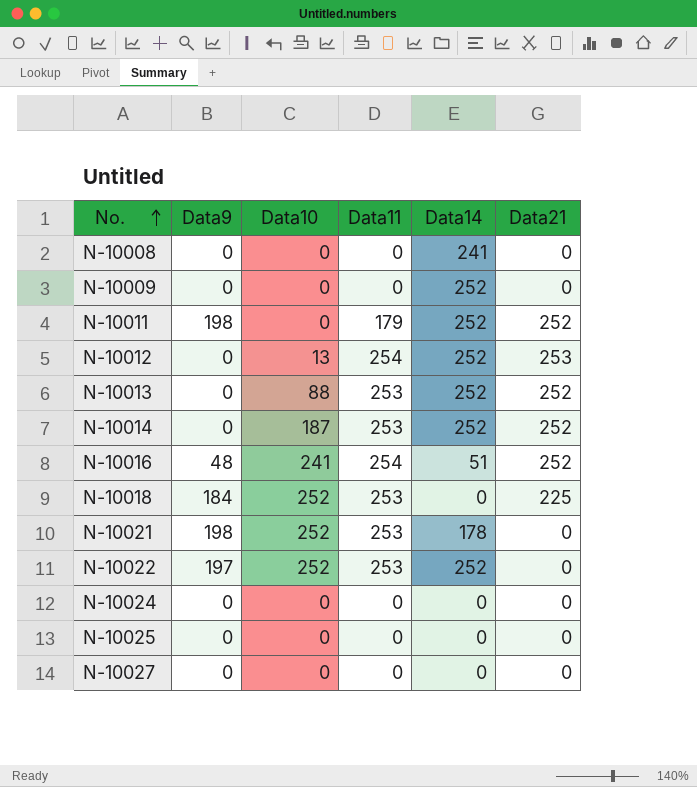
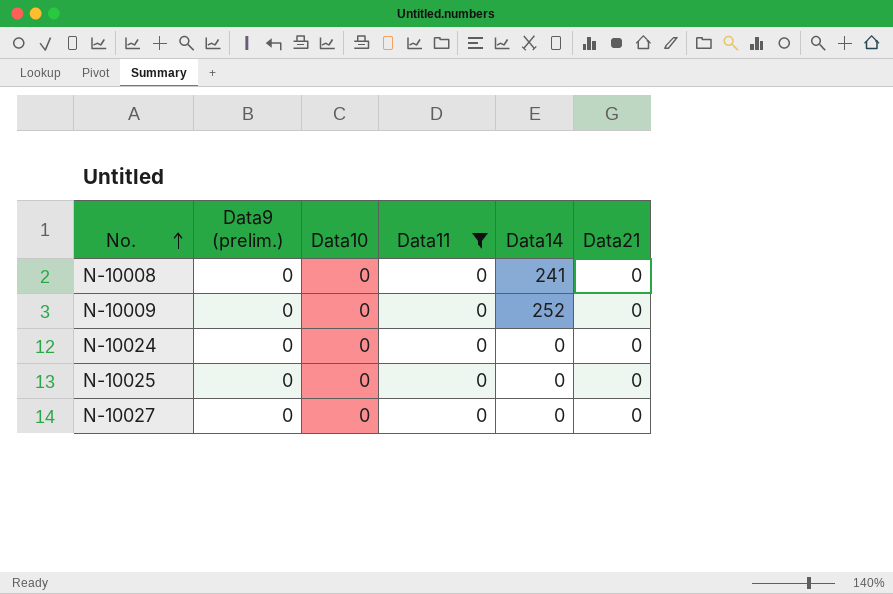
filter: none -> Data11 = 0
column name: Data9 -> Data9 (prelim.)

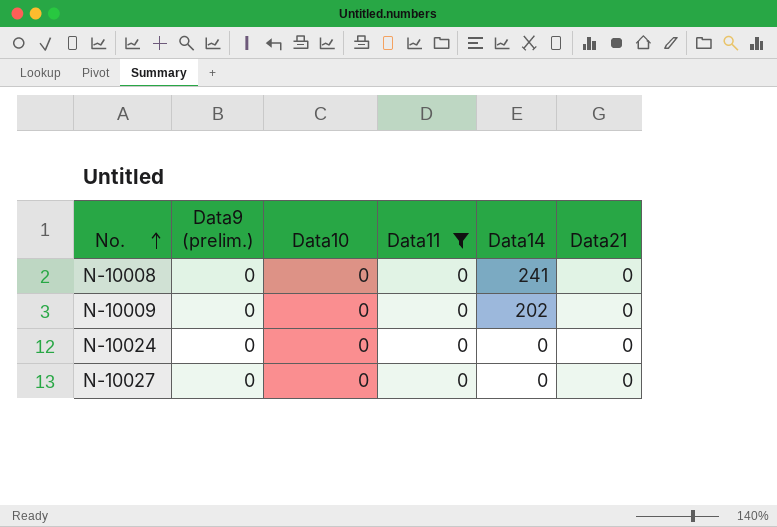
row N-10025: 0 | 0 | 0 | 0 | 0 -> none
N-10009 | Data14: 252 -> 202

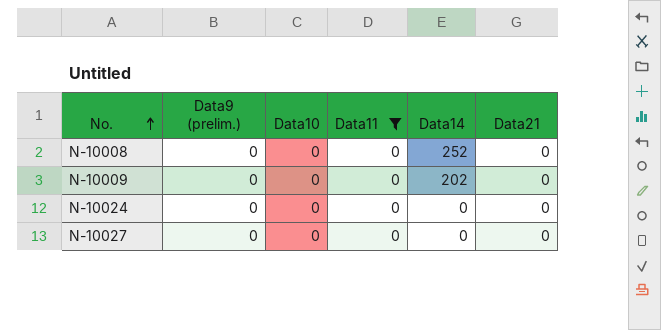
N-10008 | Data14: 241 -> 252

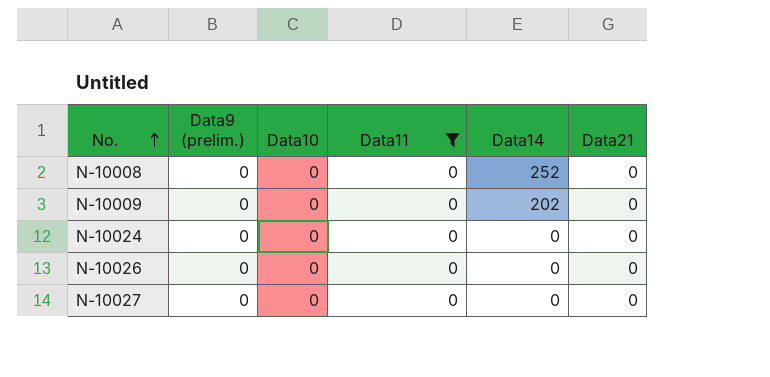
row N-10026: none -> 0 | 0 | 0 | 0 | 0

